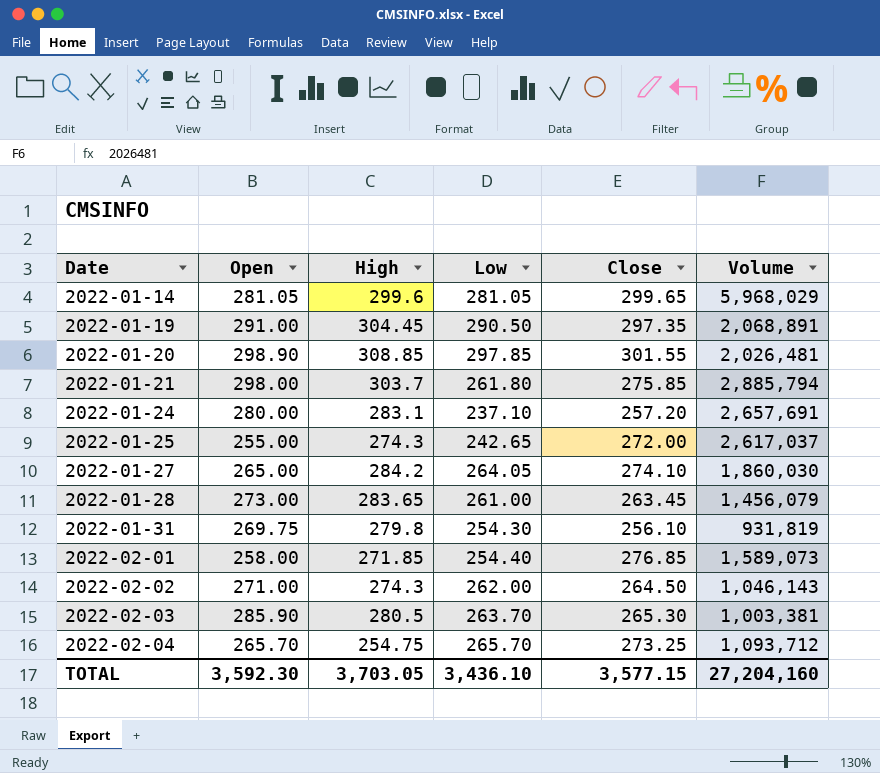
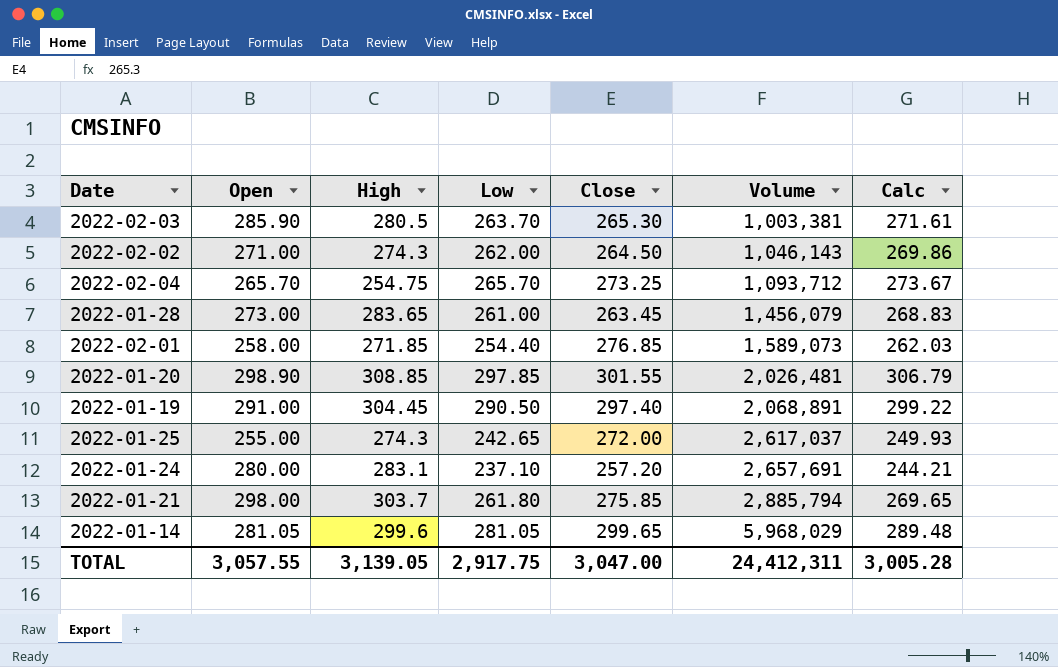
row order: Date ascending -> Volume ascending
column Calc | formula: none -> [Low] * 1.03
row 2022-01-27: 265.00 | 284.2 | 264.05 | 274.10 | 1,860,030 -> none
row 2022-01-31: 269.75 | 279.8 | 254.30 | 256.10 | 931,819 -> none
2022-01-19 | Close: 297.35 -> 297.40
TOTAL | Open: 3,592.30 -> 3,057.55
TOTAL | High: 3,703.05 -> 3,139.05
TOTAL | Low: 3,436.10 -> 2,917.75
TOTAL | Close: 3,577.15 -> 3,047.00
TOTAL | Volume: 27,204,160 -> 24,412,311

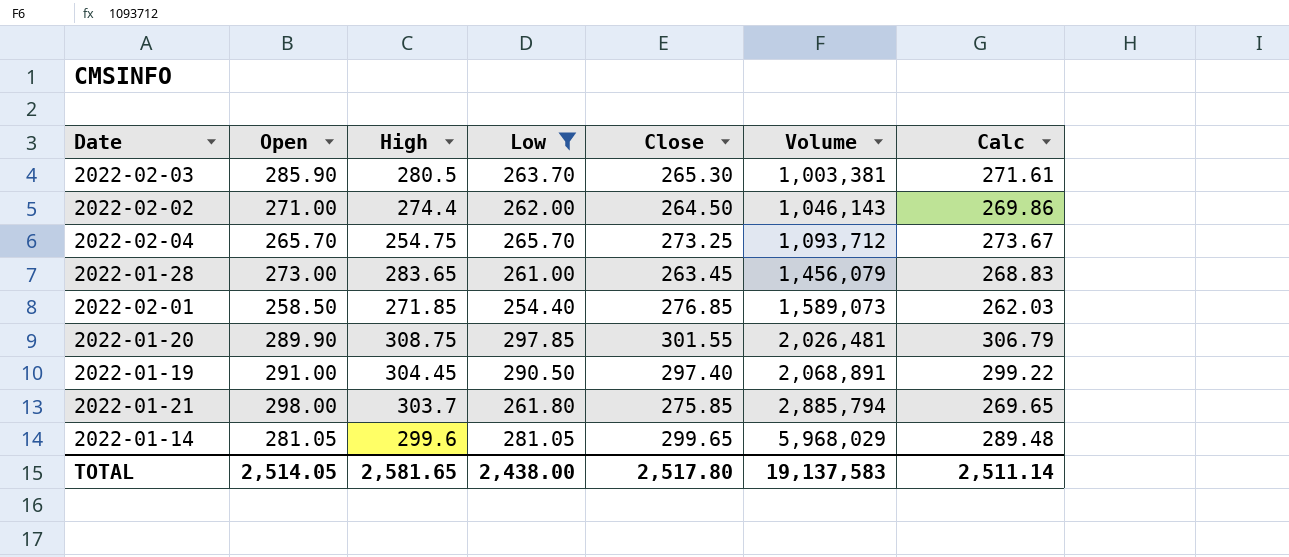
filter: none -> Low >= 254.40
2022-02-02 | High: 274.3 -> 274.4
2022-02-01 | Open: 258.00 -> 258.50
2022-01-20 | Open: 298.90 -> 289.90
2022-01-20 | High: 308.85 -> 308.75
TOTAL | Open: 3,057.55 -> 2,514.05
TOTAL | High: 3,139.05 -> 2,581.65
TOTAL | Low: 2,917.75 -> 2,438.00
TOTAL | Close: 3,047.00 -> 2,517.80
TOTAL | Volume: 24,412,311 -> 19,137,583
TOTAL | Calc: 3,005.28 -> 2,511.14

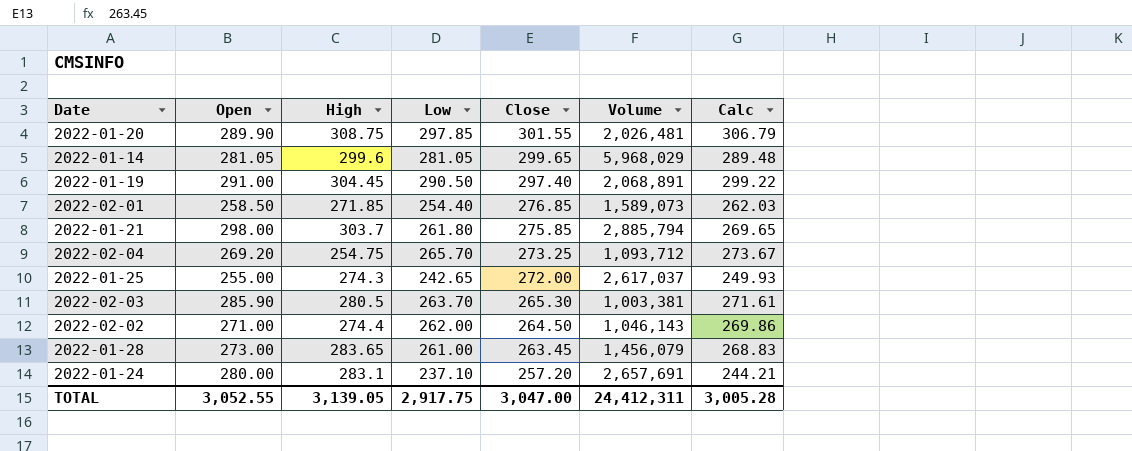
filter: Low >= 254.40 -> none
row order: Volume ascending -> Close descending
2022-02-04 | Open: 265.70 -> 269.20
TOTAL | Open: 2,514.05 -> 3,052.55
TOTAL | High: 2,581.65 -> 3,139.05
TOTAL | Low: 2,438.00 -> 2,917.75
TOTAL | Close: 2,517.80 -> 3,047.00
TOTAL | Volume: 19,137,583 -> 24,412,311
TOTAL | Calc: 2,511.14 -> 3,005.28

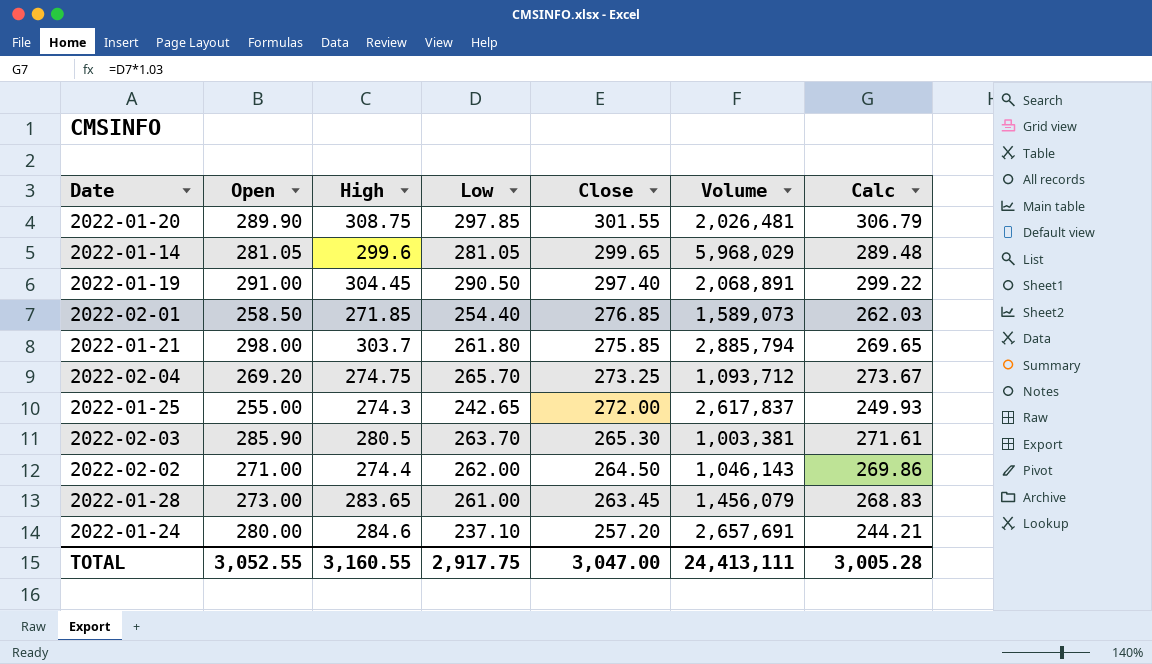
2022-02-04 | High: 254.75 -> 274.75
2022-01-25 | Volume: 2,617,037 -> 2,617,837
2022-01-24 | High: 283.1 -> 284.6
TOTAL | High: 3,139.05 -> 3,160.55
TOTAL | Volume: 24,412,311 -> 24,413,111

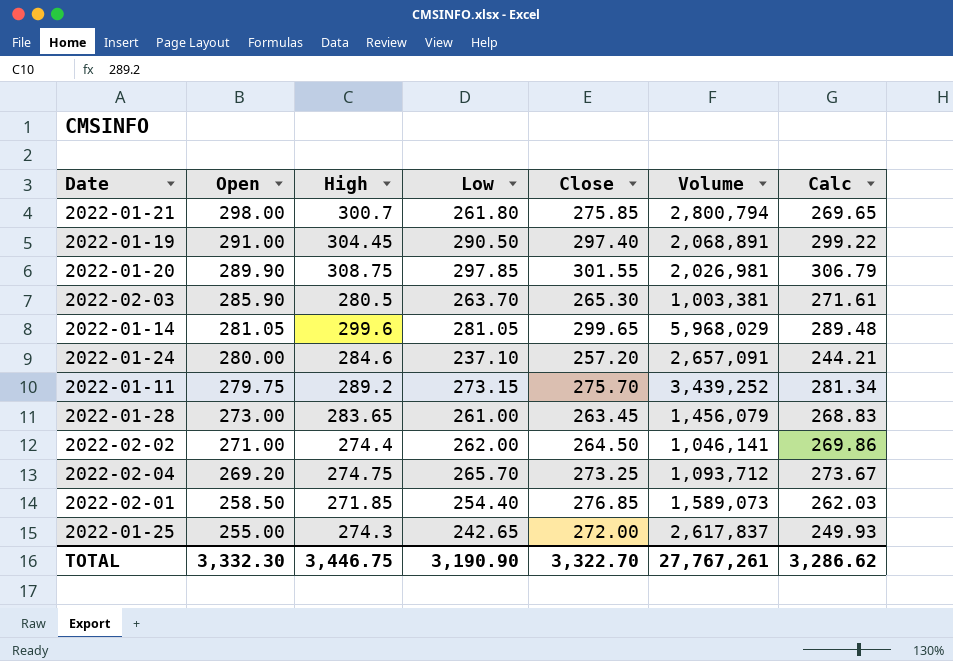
row order: Close descending -> Open descending
2022-01-21 | High: 303.7 -> 300.7
2022-01-21 | Volume: 2,885,794 -> 2,800,794
2022-01-20 | Volume: 2,026,481 -> 2,026,981
2022-01-24 | Volume: 2,657,691 -> 2,657,091
row 2022-01-11: none -> 279.75 | 289.2 | 273.15 | 275.70 | 3,439,252 | 281.34
2022-02-02 | Volume: 1,046,143 -> 1,046,141
TOTAL | Open: 3,052.55 -> 3,332.30
TOTAL | High: 3,160.55 -> 3,446.75
TOTAL | Low: 2,917.75 -> 3,190.90
TOTAL | Close: 3,047.00 -> 3,322.70
TOTAL | Volume: 24,413,111 -> 27,767,261
TOTAL | Calc: 3,005.28 -> 3,286.62

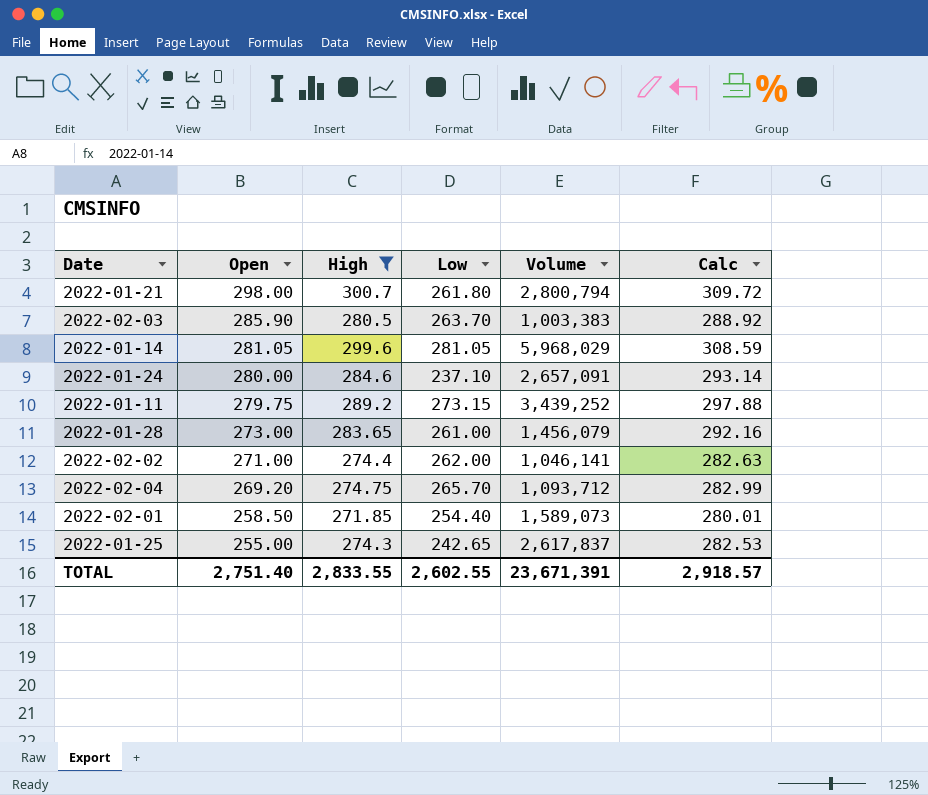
filter: none -> High <= 300.7
column Close | position: 5 -> none
column Calc | formula: [Low] * 1.03 -> [High] * 1.03
2022-02-03 | Volume: 1,003,381 -> 1,003,383
TOTAL | Open: 3,332.30 -> 2,751.40
TOTAL | High: 3,446.75 -> 2,833.55
TOTAL | Low: 3,190.90 -> 2,602.55
TOTAL | Volume: 27,767,261 -> 23,671,391
TOTAL | Calc: 3,286.62 -> 2,918.57

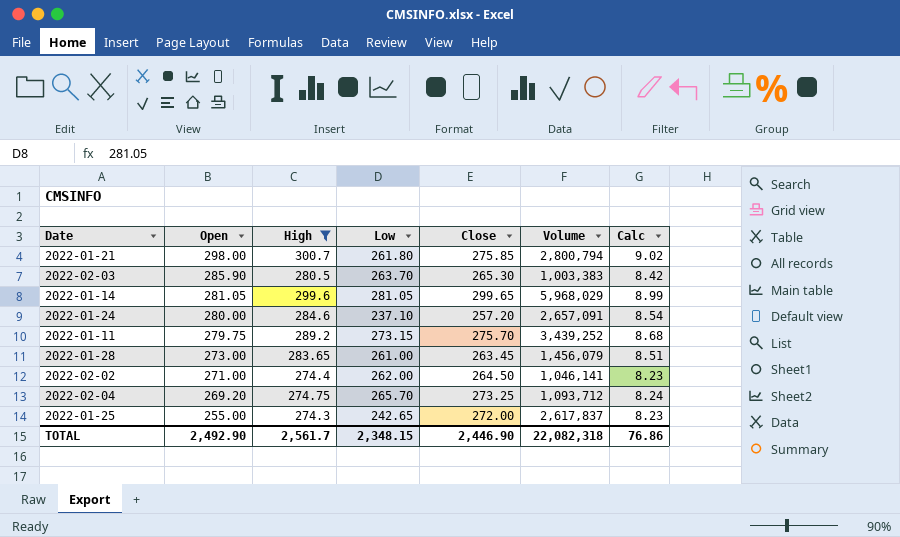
column Close | position: none -> 5
column Calc | formula: [High] * 1.03 -> [High] * 0.03
row 2022-02-01: 258.50 | 271.85 | 254.40 | 1,589,073 | 280.01 -> none
TOTAL | Open: 2,751.40 -> 2,492.90
TOTAL | High: 2,833.55 -> 2,561.7
TOTAL | Low: 2,602.55 -> 2,348.15
TOTAL | Volume: 23,671,391 -> 22,082,318
TOTAL | Calc: 2,918.57 -> 76.86

